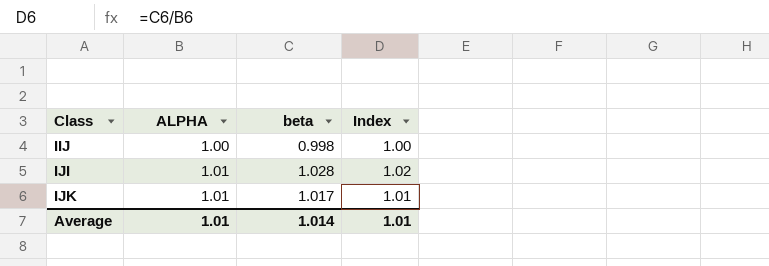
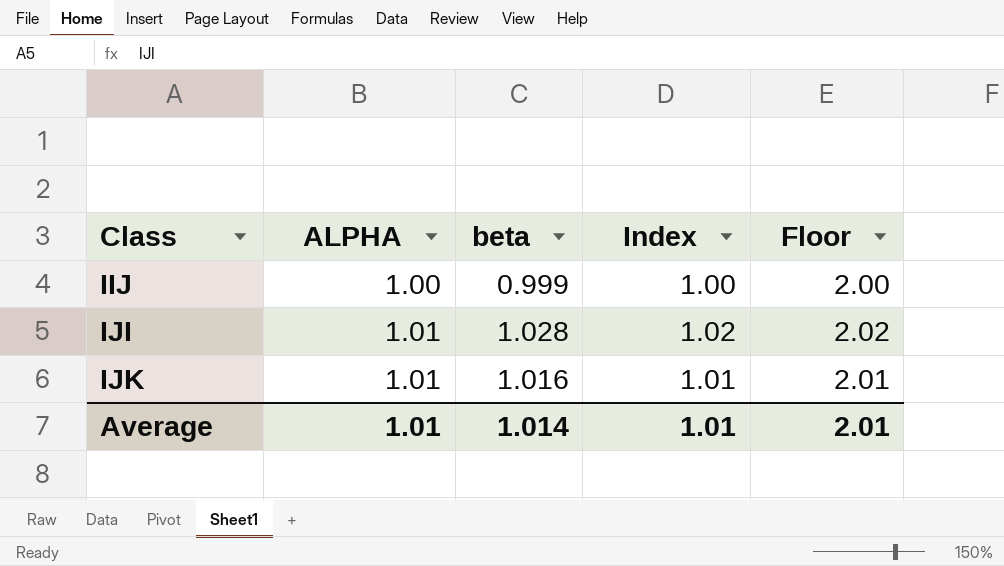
column Floor | formula: none -> [Index] + 1
IIJ | beta: 0.998 -> 0.999
IJK | beta: 1.017 -> 1.016

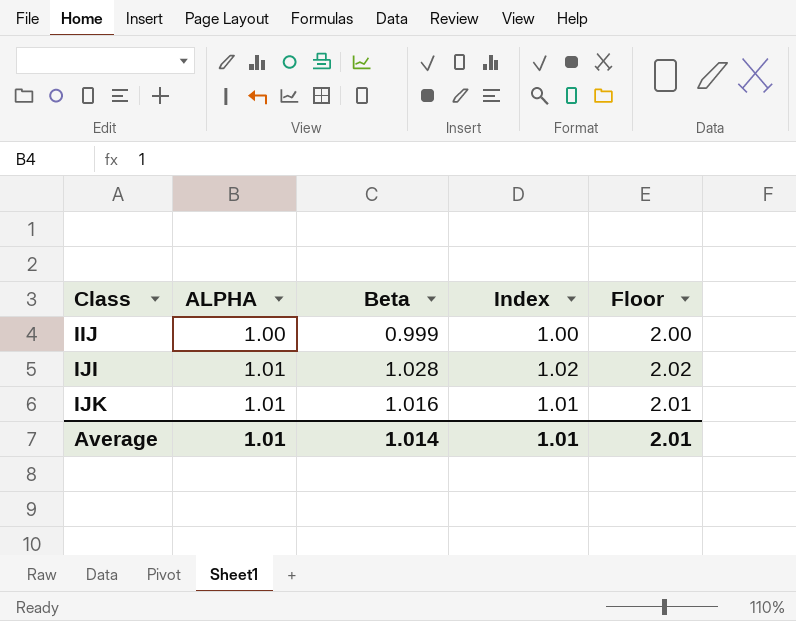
column name: beta -> Beta

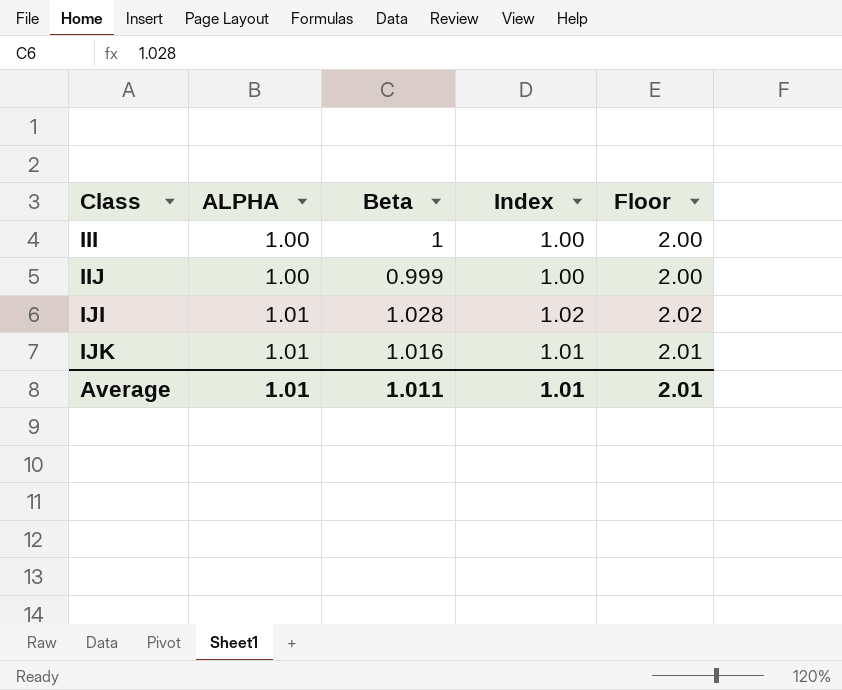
row III: none -> 1.00 | 1 | 1.00 | 2.00
Average | Beta: 1.014 -> 1.011

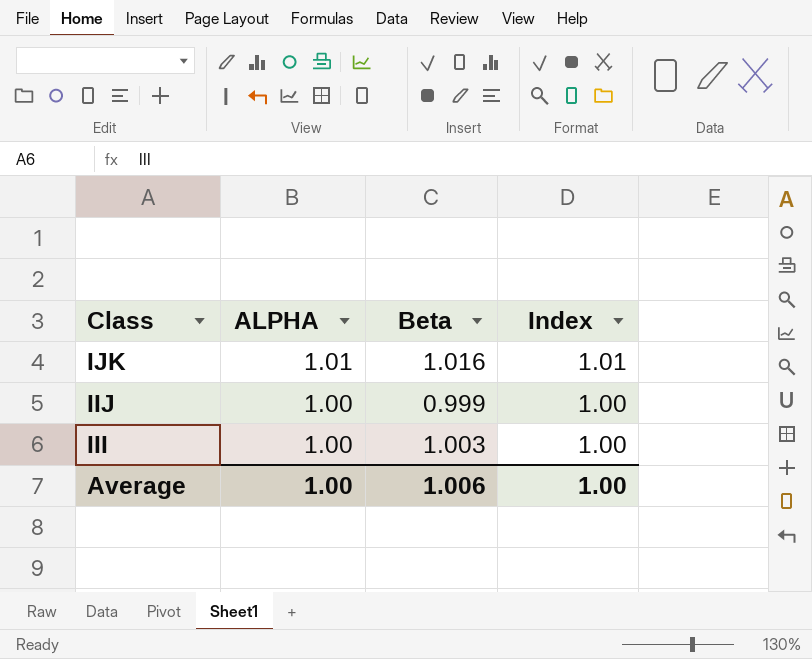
row order: Class ascending -> Class descending
column Floor | formula: [Index] + 1 -> none
row IJI: 1.01 | 1.028 | 1.02 | 2.02 -> none
III | Beta: 1 -> 1.003
Average | ALPHA: 1.01 -> 1.00
Average | Beta: 1.011 -> 1.006
Average | Index: 1.01 -> 1.00

